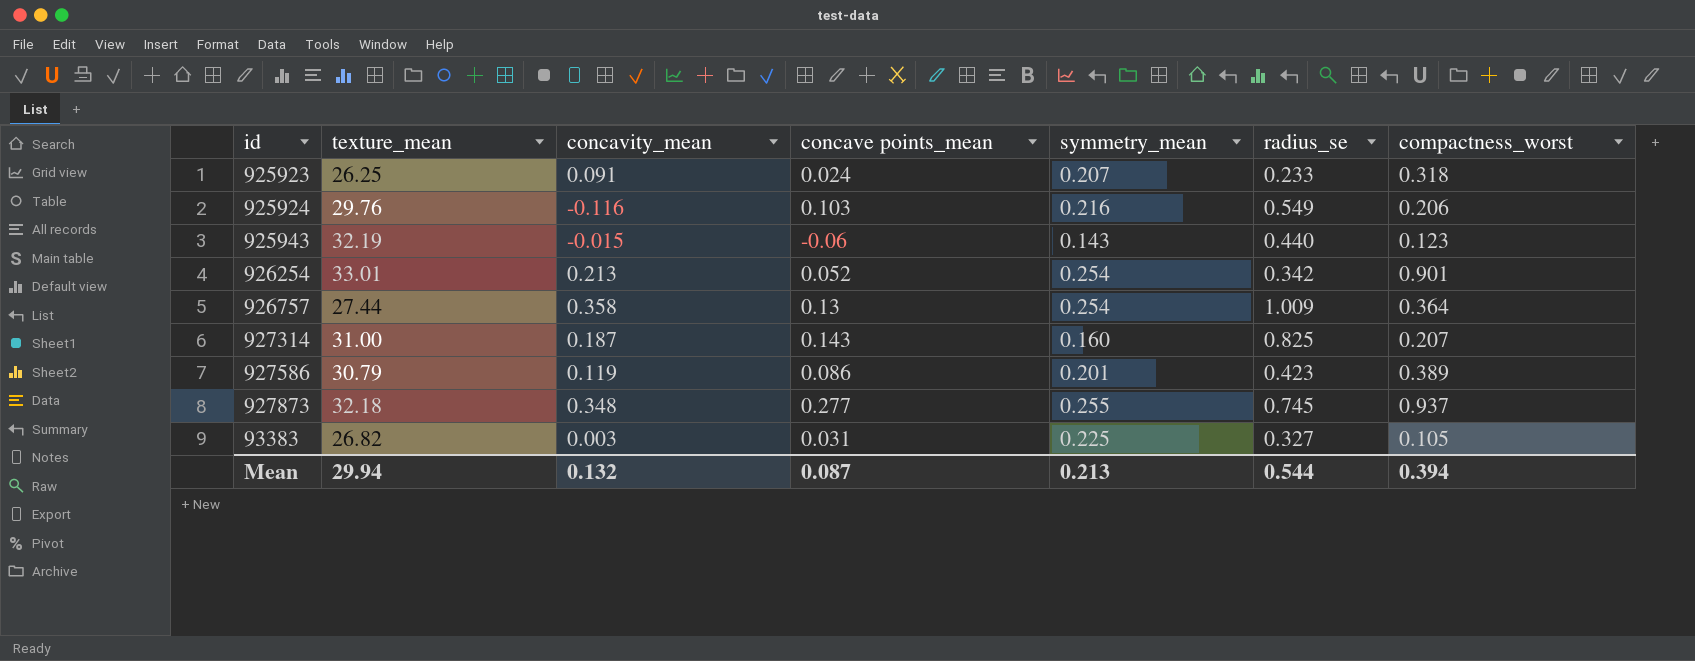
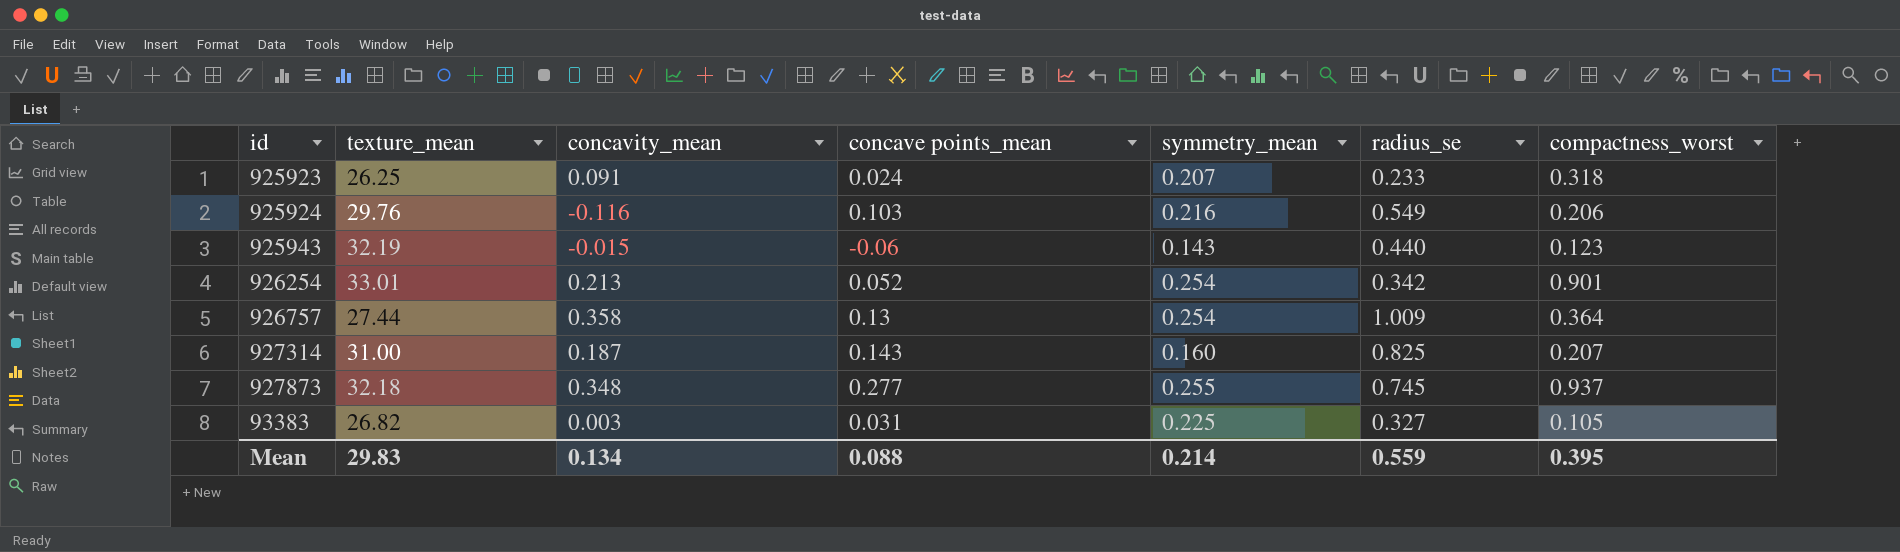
row 927586: 30.79 | 0.119 | 0.086 | 0.201 | 0.423 | 0.389 -> none
Mean | texture_mean: 29.94 -> 29.83
Mean | concavity_mean: 0.132 -> 0.134
Mean | concave points_mean: 0.087 -> 0.088
Mean | symmetry_mean: 0.213 -> 0.214
Mean | radius_se: 0.544 -> 0.559
Mean | compactness_worst: 0.394 -> 0.395

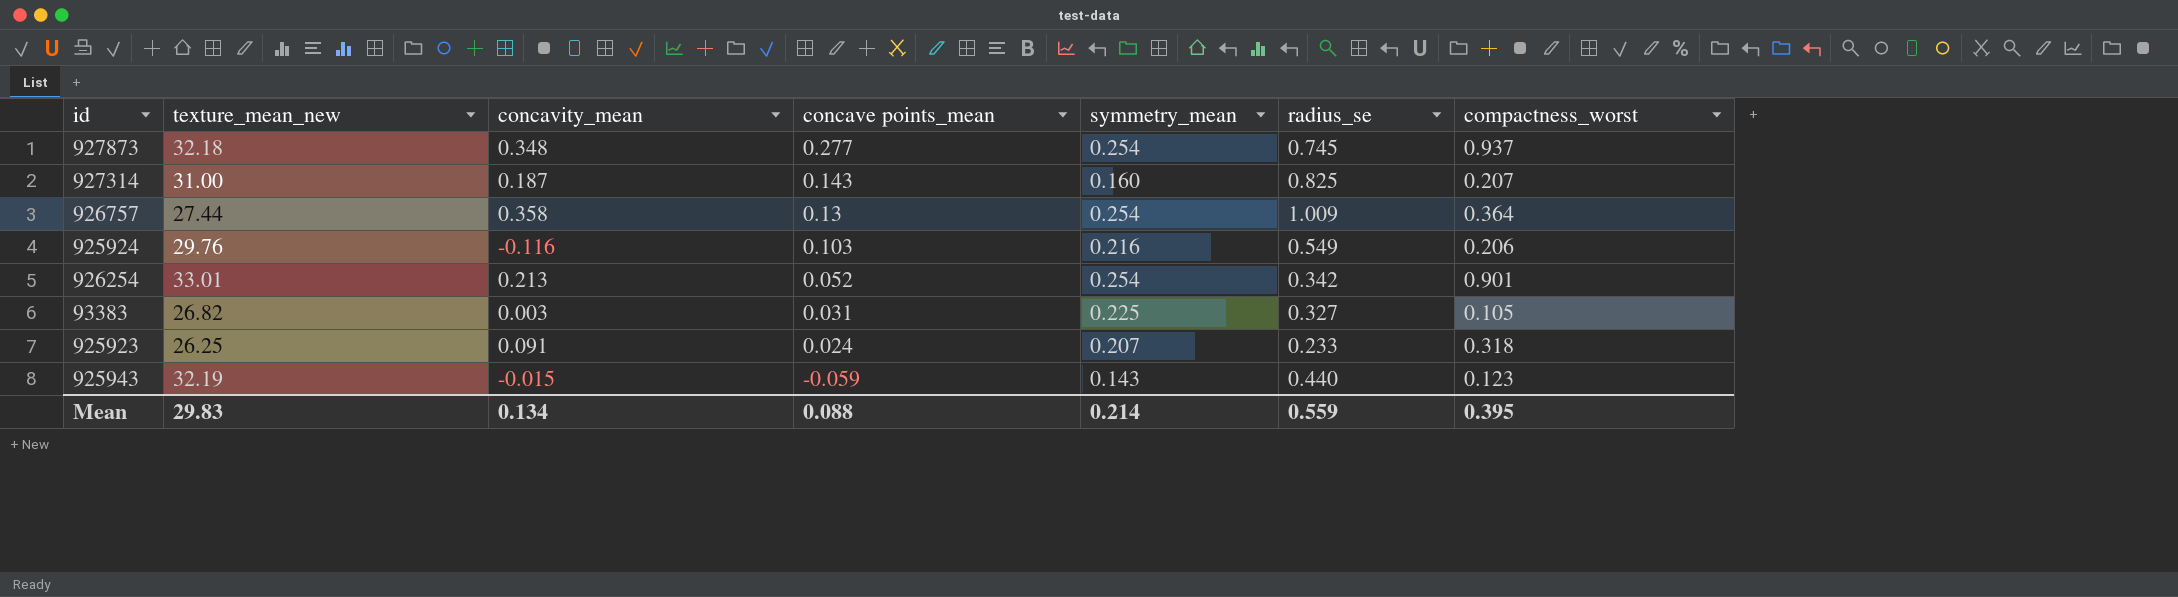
row order: none -> concave points_mean descending
column name: texture_mean -> texture_mean_new
927873 | symmetry_mean: 0.255 -> 0.254
925943 | concave points_mean: -0.06 -> -0.059

